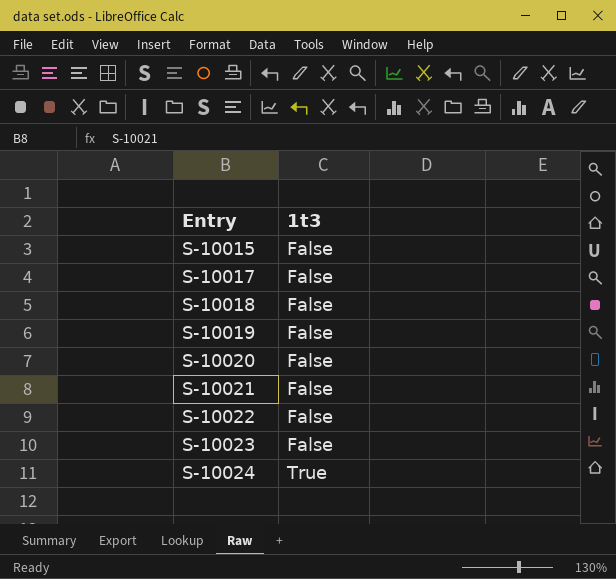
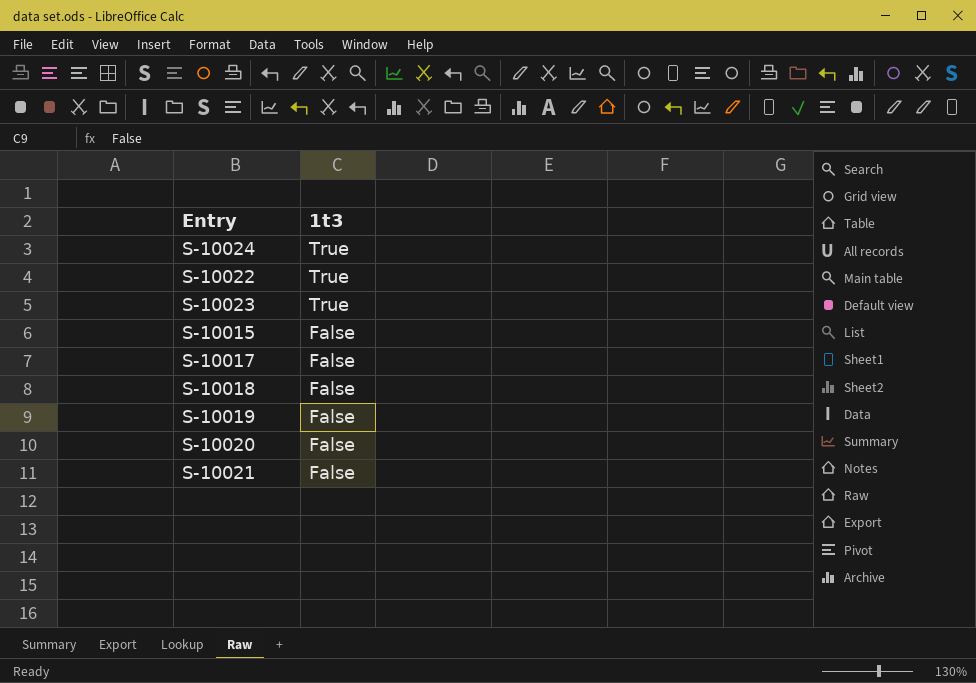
row order: Entry ascending -> 1t3 descending
S-10022 | 1t3: False -> True
S-10023 | 1t3: False -> True

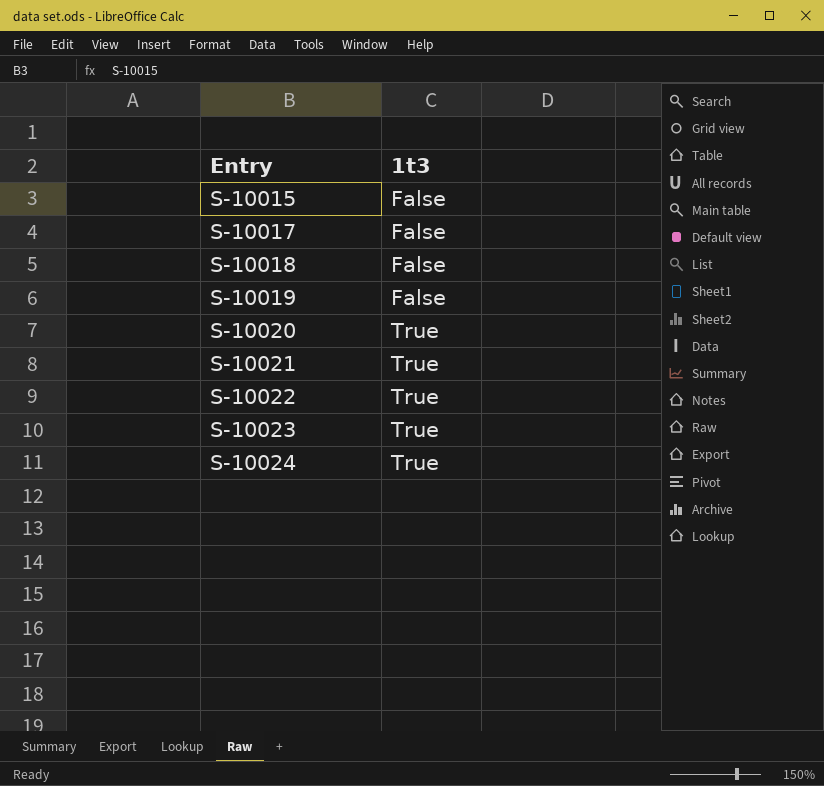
row order: 1t3 descending -> Entry ascending
S-10020 | 1t3: False -> True
S-10021 | 1t3: False -> True

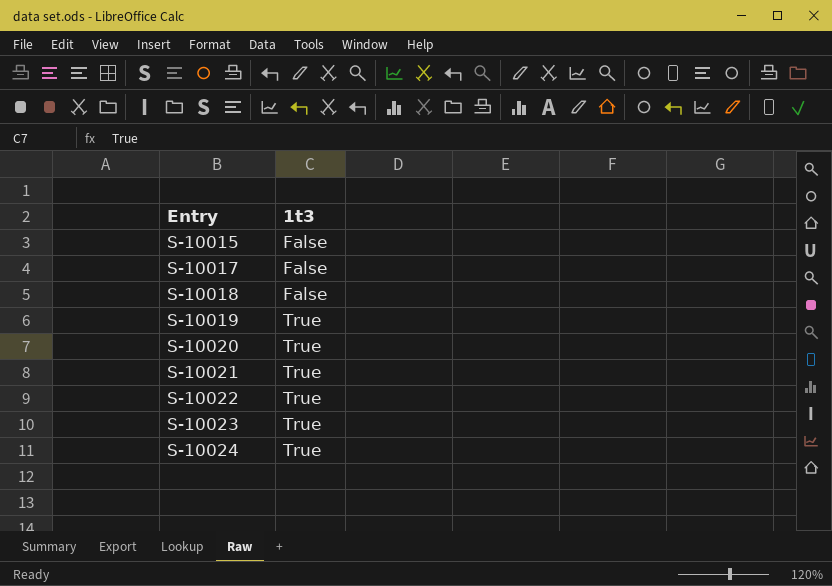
S-10019 | 1t3: False -> True

